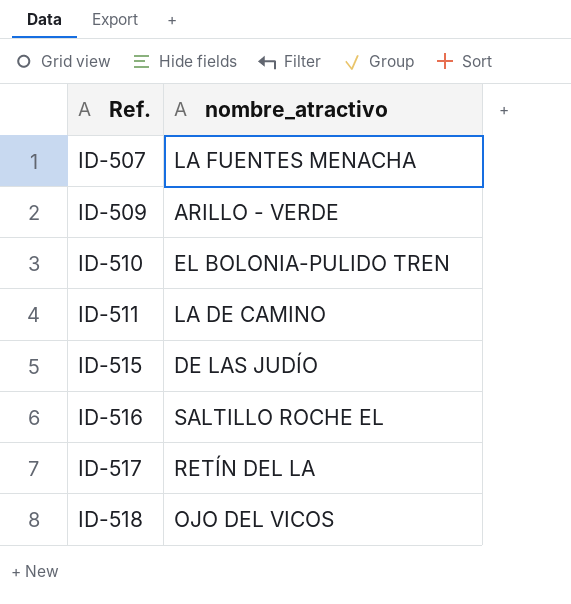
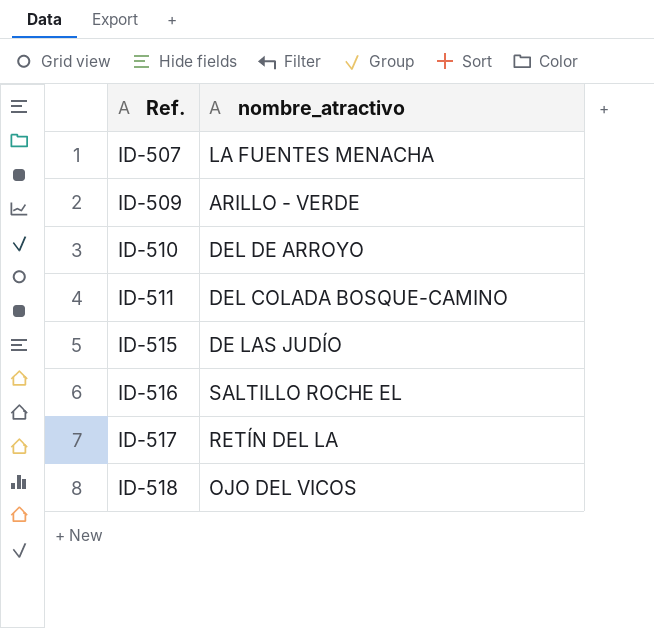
ID-510 | nombre_atractivo: EL BOLONIA-PULIDO TREN -> DEL DE ARROYO
ID-511 | nombre_atractivo: LA DE CAMINO -> DEL COLADA BOSQUE-CAMINO

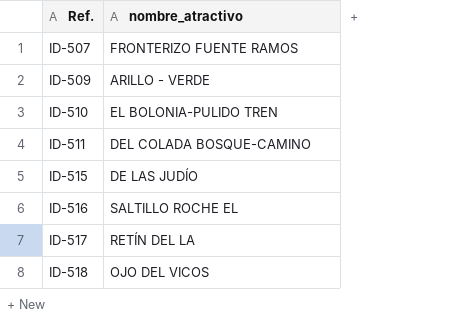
ID-507 | nombre_atractivo: LA FUENTES MENACHA -> FRONTERIZO FUENTE RAMOS
ID-510 | nombre_atractivo: DEL DE ARROYO -> EL BOLONIA-PULIDO TREN

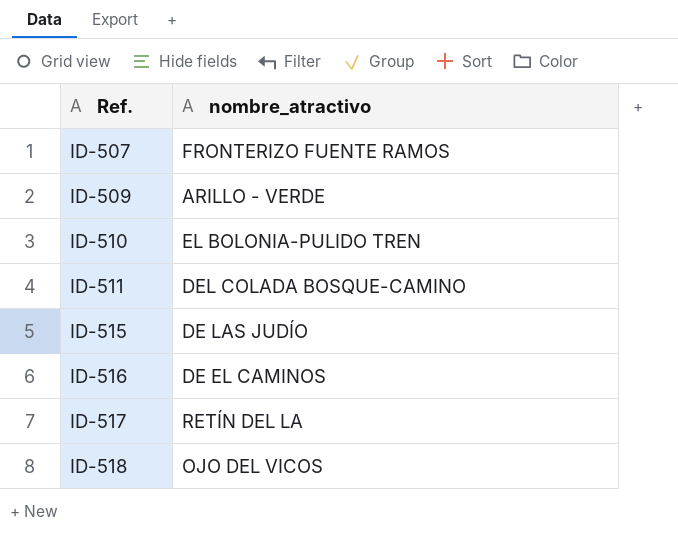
ID-516 | nombre_atractivo: SALTILLO ROCHE EL -> DE EL CAMINOS

